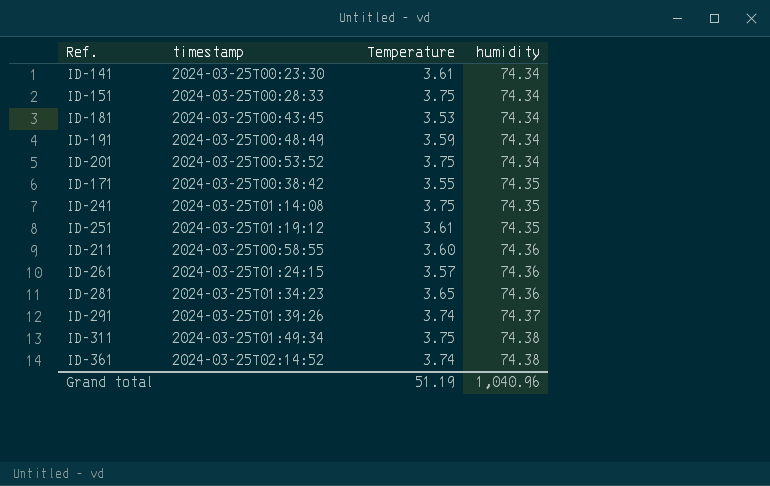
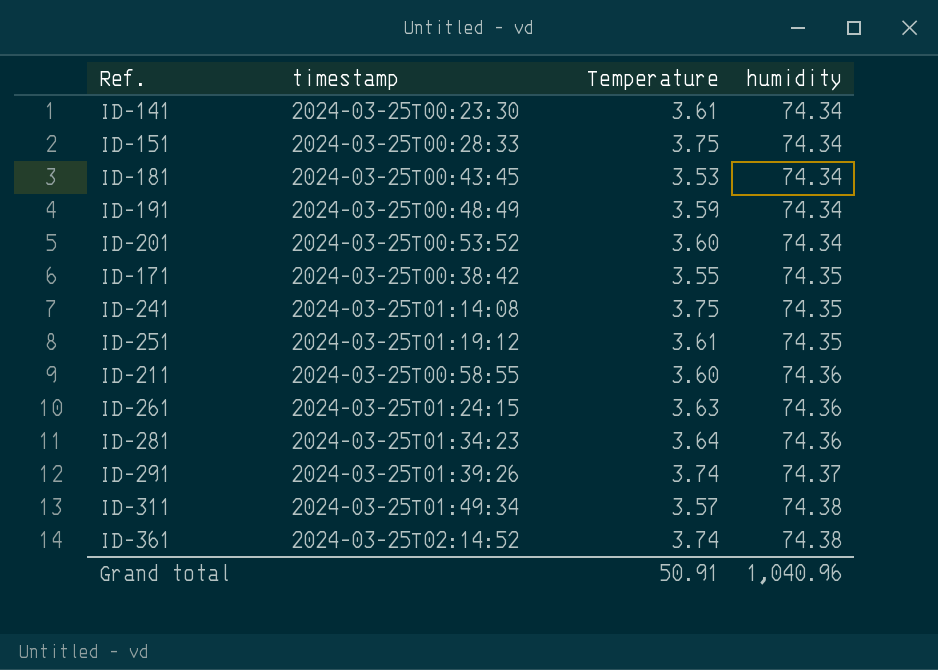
ID-201 | Temperature: 3.75 -> 3.60
ID-261 | Temperature: 3.57 -> 3.63
ID-281 | Temperature: 3.65 -> 3.64
ID-311 | Temperature: 3.75 -> 3.57
Grand total | Temperature: 51.19 -> 50.91

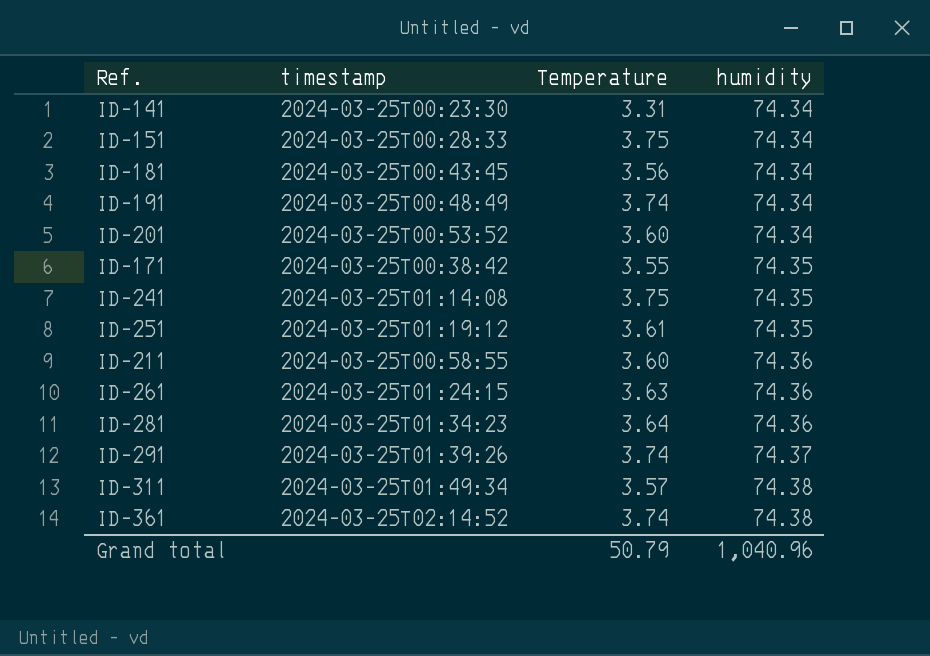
ID-141 | Temperature: 3.61 -> 3.31
ID-181 | Temperature: 3.53 -> 3.56
ID-191 | Temperature: 3.59 -> 3.74
Grand total | Temperature: 50.91 -> 50.79

